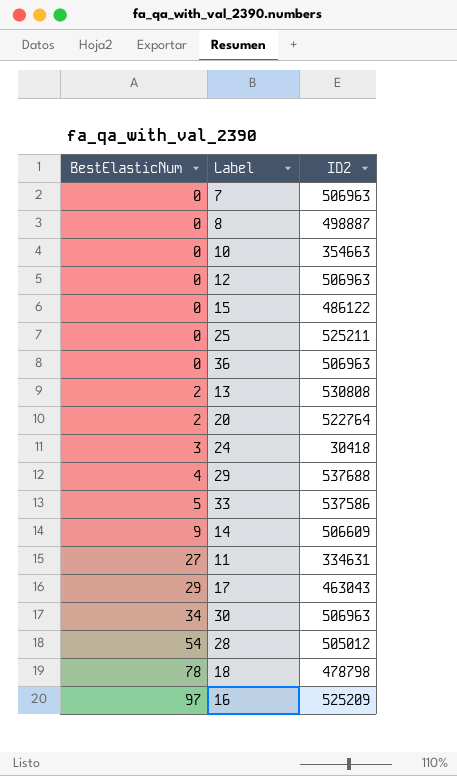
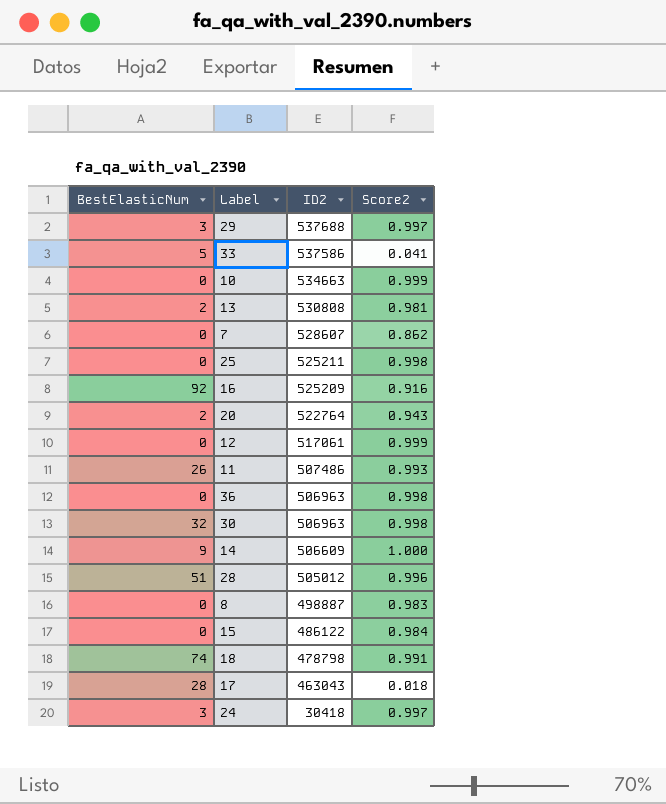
row order: BestElasticNum ascending -> ID2 descending
column Score2 | position: none -> 4
29 | BestElasticNum: 4 -> 3
10 | ID2: 354663 -> 534663
7 | ID2: 506963 -> 528607
16 | BestElasticNum: 97 -> 92
12 | ID2: 506963 -> 517061
11 | BestElasticNum: 27 -> 26
11 | ID2: 334631 -> 507486
30 | BestElasticNum: 34 -> 32
28 | BestElasticNum: 54 -> 51
18 | BestElasticNum: 78 -> 74
17 | BestElasticNum: 29 -> 28

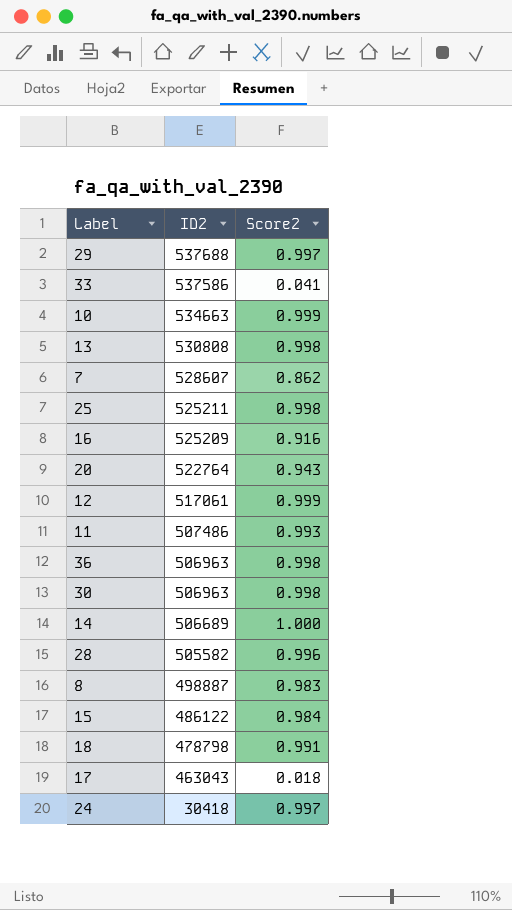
column BestElasticNum | position: 1 -> none
13 | Score2: 0.981 -> 0.998
14 | ID2: 506609 -> 506689
28 | ID2: 505012 -> 505582

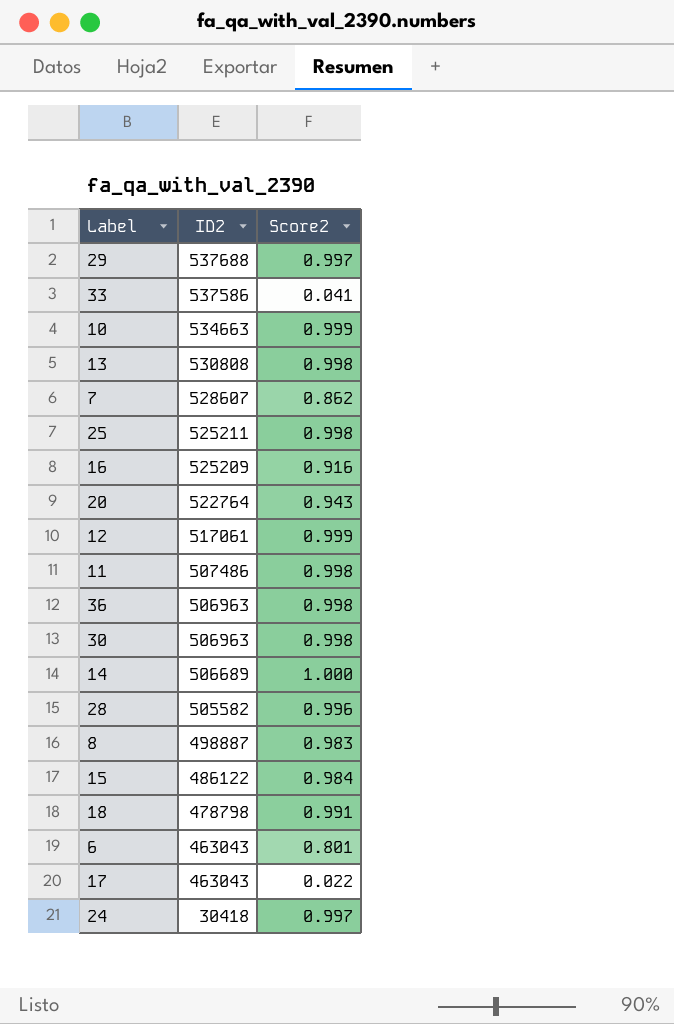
11 | Score2: 0.993 -> 0.998
row 6: none -> 463043 | 0.801
17 | Score2: 0.018 -> 0.022

